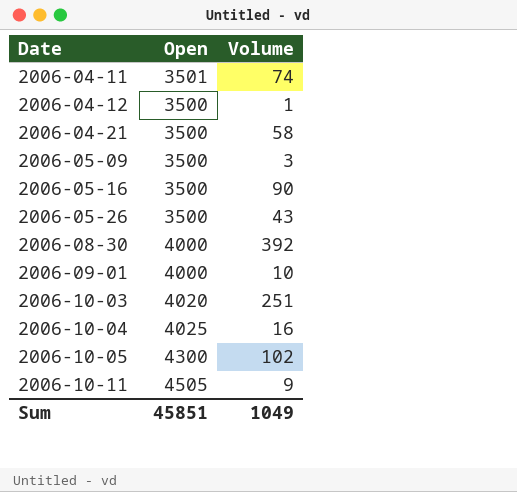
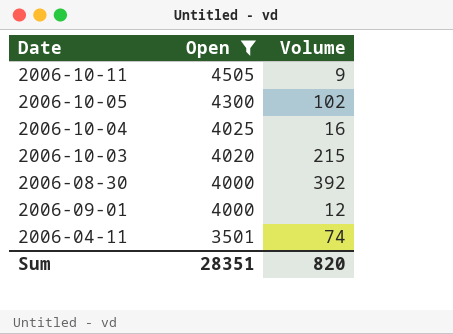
filter: none -> Open != 3500
row order: Date ascending -> Open descending
2006-10-03 | Volume: 251 -> 215
2006-09-01 | Volume: 10 -> 12
Sum | Open: 45851 -> 28351
Sum | Volume: 1049 -> 820

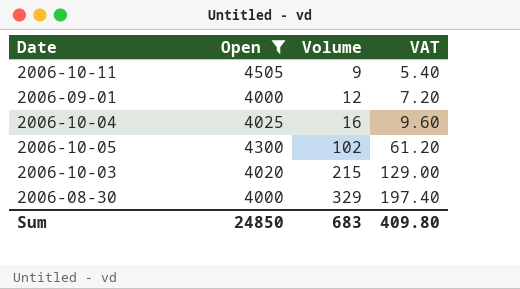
row order: Open descending -> Volume ascending
column VAT | formula: none -> [Volume] * 0.6
row 2006-04-11: 3501 | 74 -> none
2006-08-30 | Volume: 392 -> 329
Sum | Open: 28351 -> 24850
Sum | Volume: 820 -> 683

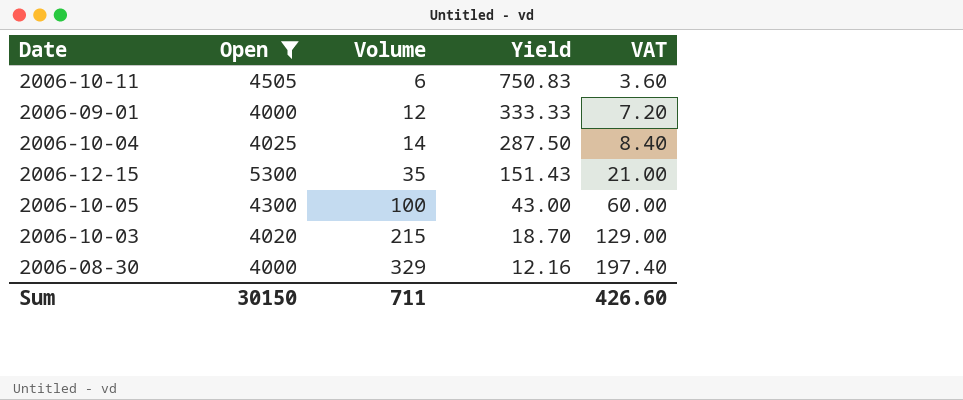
column Yield | formula: none -> [Open] / [Volume]
2006-10-11 | Volume: 9 -> 6
2006-10-11 | VAT: 5.40 -> 3.60
2006-10-04 | Volume: 16 -> 14
2006-10-04 | VAT: 9.60 -> 8.40
row 2006-12-15: none -> 5300 | 35 | 151.43 | 21.00
2006-10-05 | Volume: 102 -> 100
2006-10-05 | VAT: 61.20 -> 60.00
Sum | Open: 24850 -> 30150
Sum | Volume: 683 -> 711
Sum | VAT: 409.80 -> 426.60

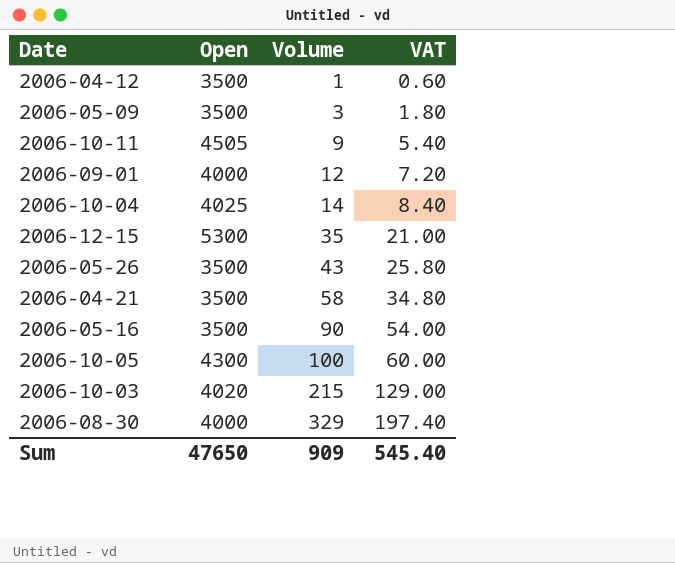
filter: Open != 3500 -> none
column Yield | formula: [Open] / [Volume] -> none
2006-10-11 | Volume: 6 -> 9
2006-10-11 | VAT: 3.60 -> 5.40
Sum | Open: 30150 -> 47650
Sum | Volume: 711 -> 909
Sum | VAT: 426.60 -> 545.40

